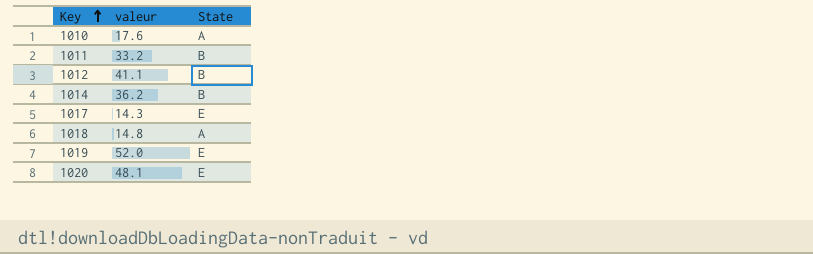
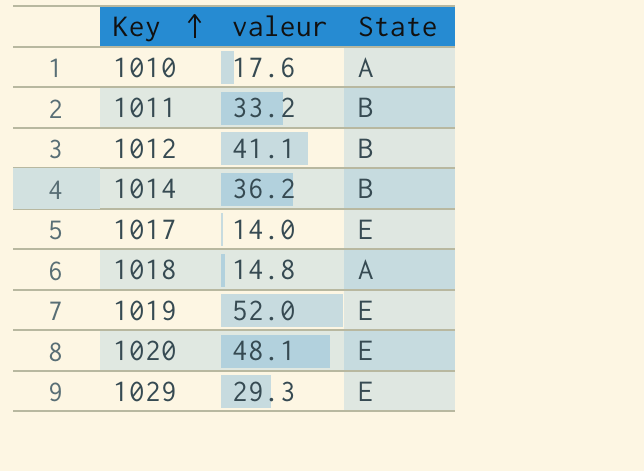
1017 | valeur: 14.3 -> 14.0
row 1029: none -> 29.3 | E

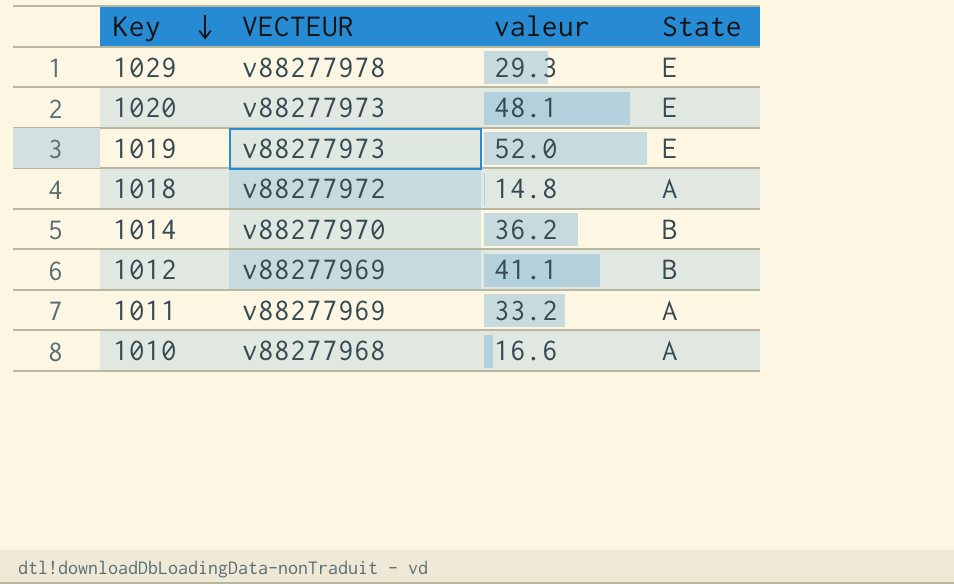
row order: Key ascending -> Key descending
column VECTEUR | position: none -> 2
row 1017: 14.0 | E -> none
1011 | State: B -> A
1010 | valeur: 17.6 -> 16.6

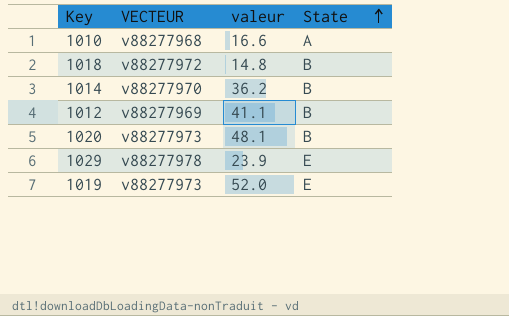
row order: Key descending -> State ascending
row 1011: v88277969 | 33.2 | A -> none
1018 | State: A -> B
1020 | State: E -> B
1029 | valeur: 29.3 -> 23.9

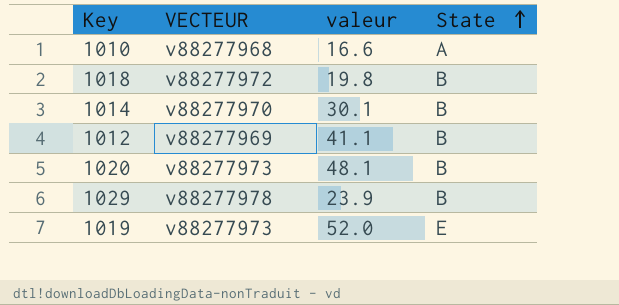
1018 | valeur: 14.8 -> 19.8
1014 | valeur: 36.2 -> 30.1
1029 | State: E -> B

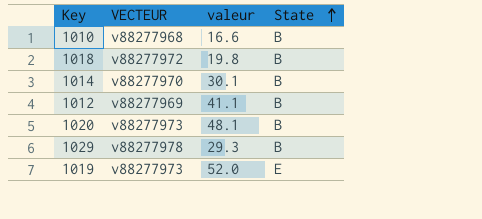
1010 | State: A -> B
1029 | valeur: 23.9 -> 29.3

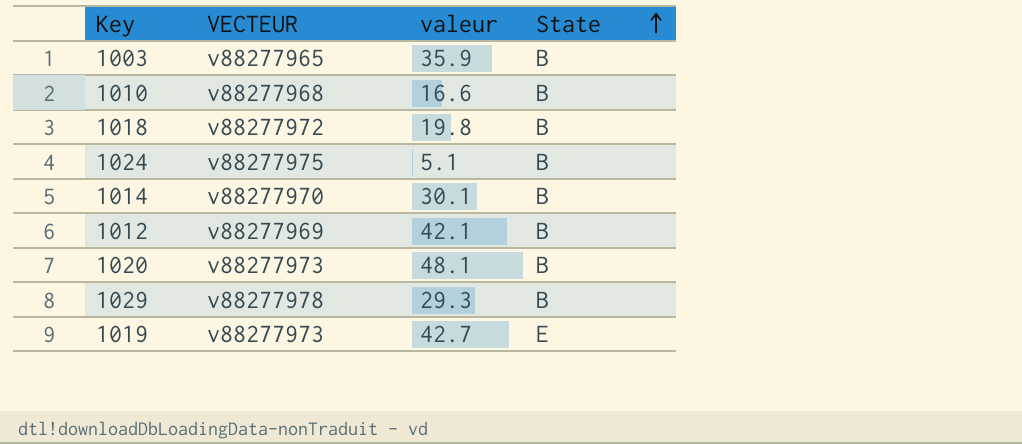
row 1003: none -> v88277965 | 35.9 | B
row 1024: none -> v88277975 | 5.1 | B
1012 | valeur: 41.1 -> 42.1
1019 | valeur: 52.0 -> 42.7

